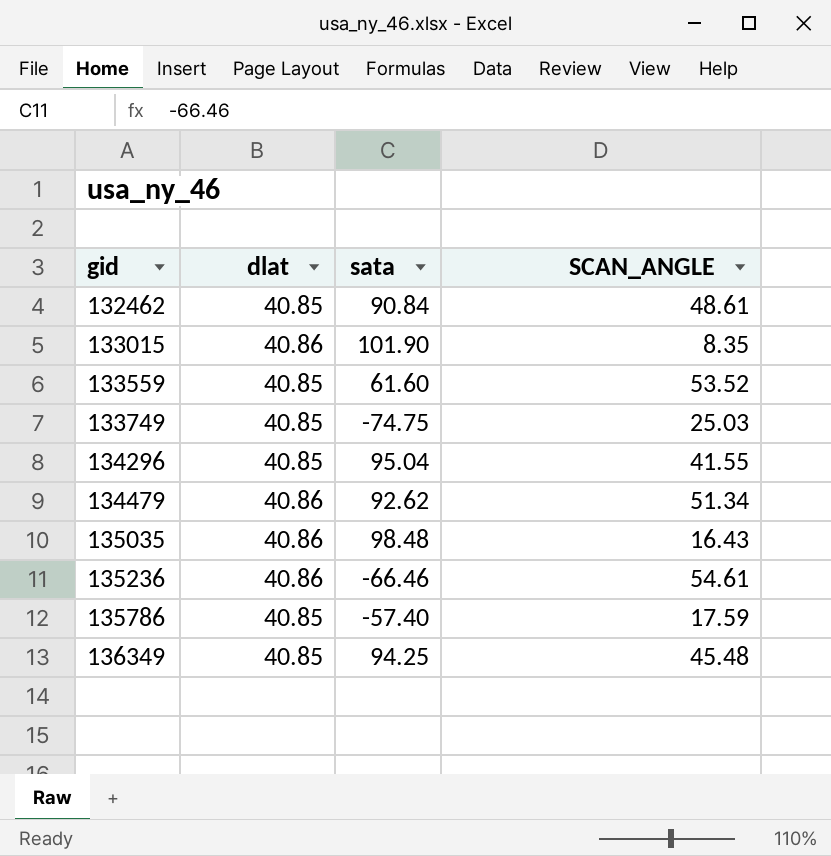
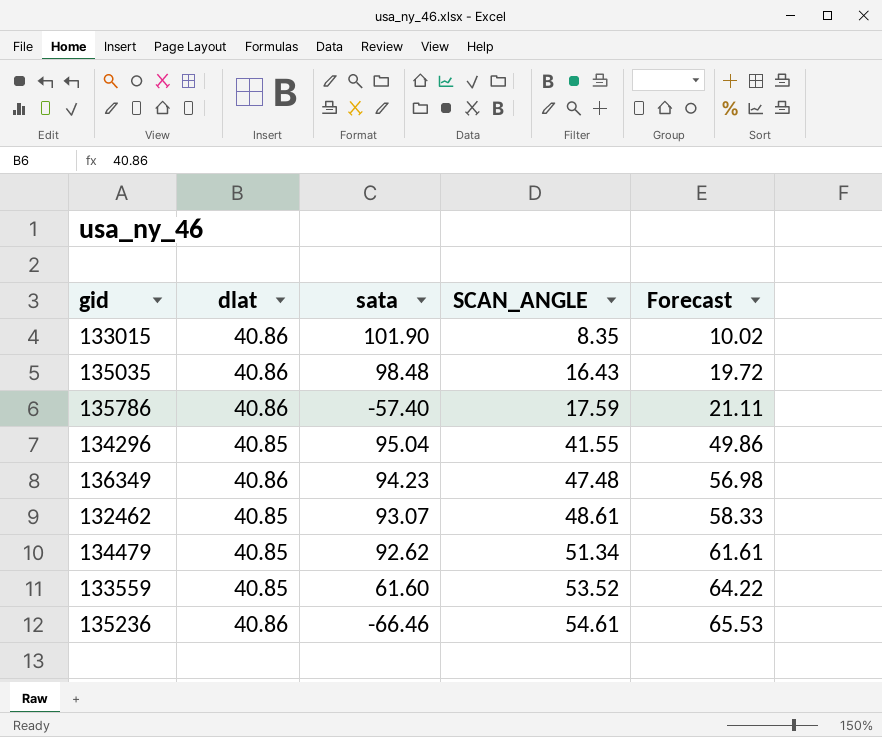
row order: gid ascending -> SCAN_ANGLE ascending
column Forecast | formula: none -> [SCAN_ANGLE] * 1.2
row 133749: 40.85 | -74.75 | 25.03 -> none
135786 | dlat: 40.85 -> 40.86
136349 | dlat: 40.85 -> 40.86
136349 | sata: 94.25 -> 94.23
136349 | SCAN_ANGLE: 45.48 -> 47.48
132462 | sata: 90.84 -> 93.07
134479 | dlat: 40.86 -> 40.85

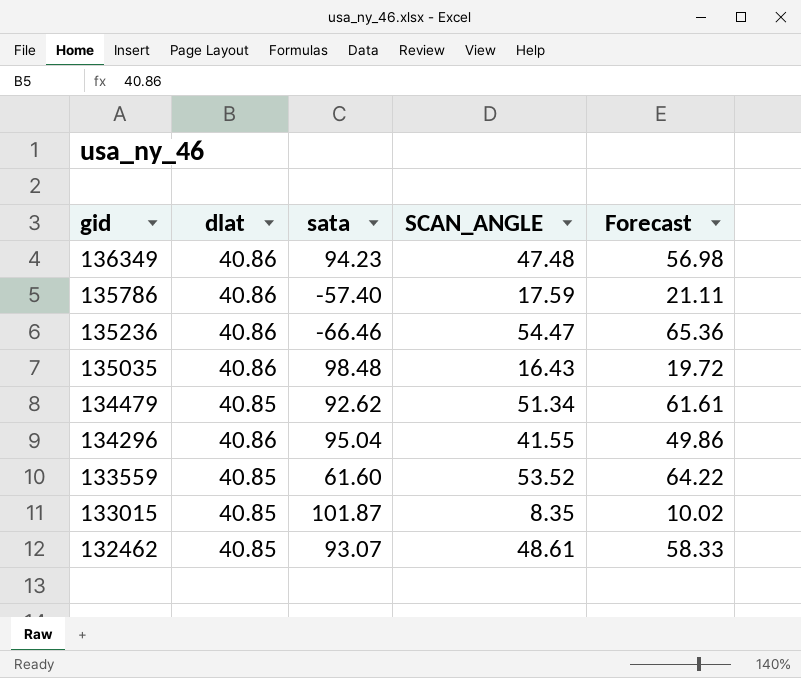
row order: SCAN_ANGLE ascending -> gid descending
135236 | SCAN_ANGLE: 54.61 -> 54.47
135236 | Forecast: 65.53 -> 65.36
134296 | dlat: 40.85 -> 40.86
133015 | dlat: 40.86 -> 40.85
133015 | sata: 101.90 -> 101.87

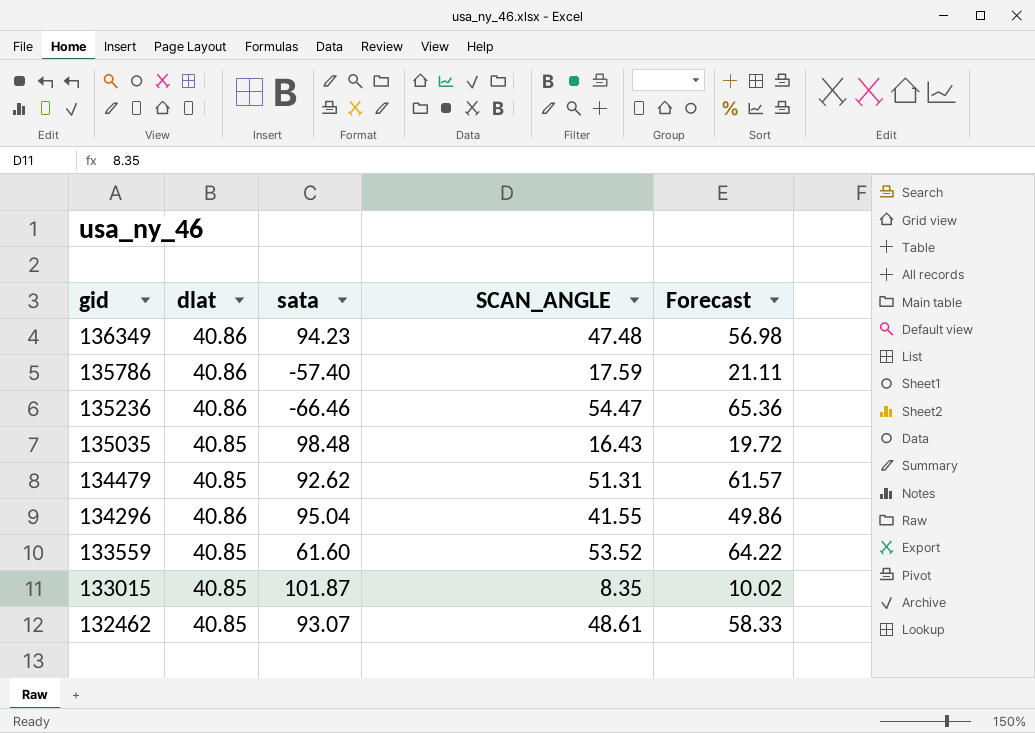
135035 | dlat: 40.86 -> 40.85
134479 | SCAN_ANGLE: 51.34 -> 51.31
134479 | Forecast: 61.61 -> 61.57

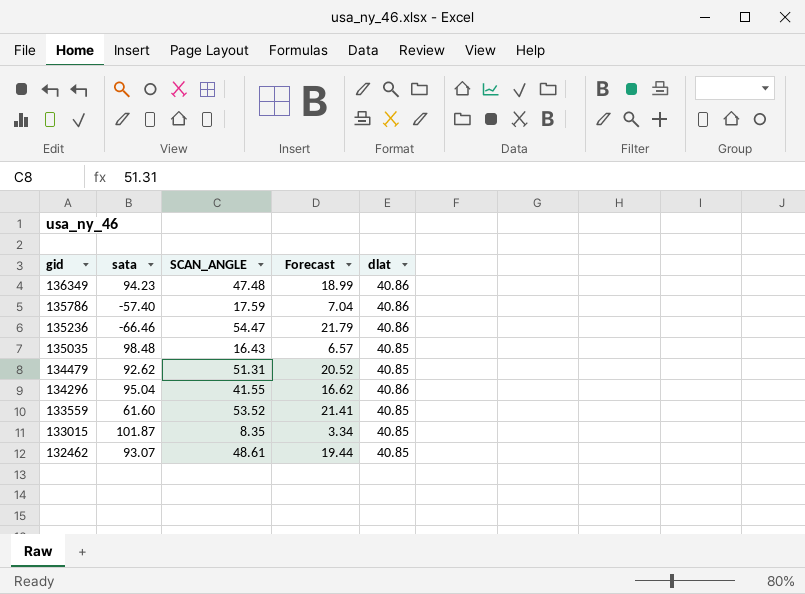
column Forecast | formula: [SCAN_ANGLE] * 1.2 -> [SCAN_ANGLE] * 0.4
column dlat | position: 2 -> 5

